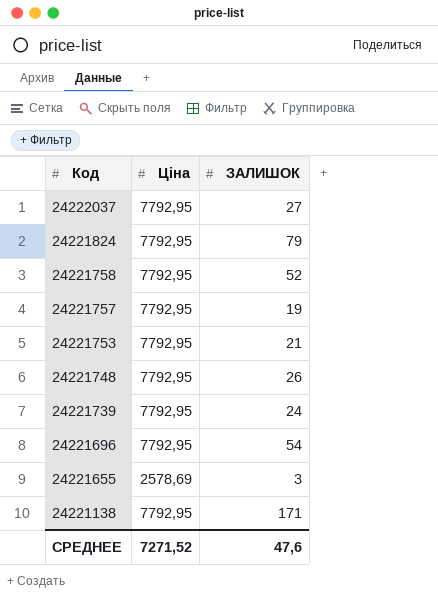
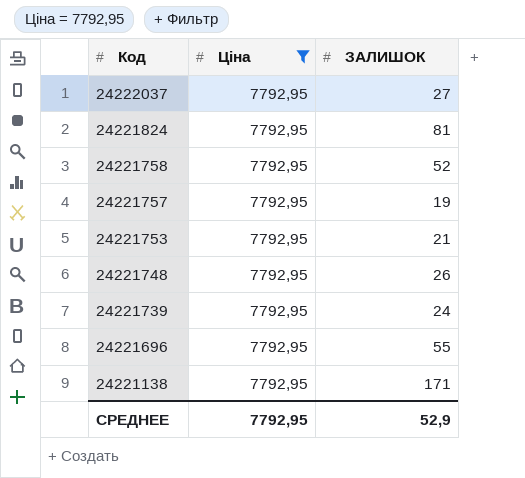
filter: none -> Ціна = 7792,95
24221824 | ЗАЛИШОК: 79 -> 81
24221696 | ЗАЛИШОК: 54 -> 55
СРЕДНЕЕ | Ціна: 7271,52 -> 7792,95
СРЕДНЕЕ | ЗАЛИШОК: 47,6 -> 52,9

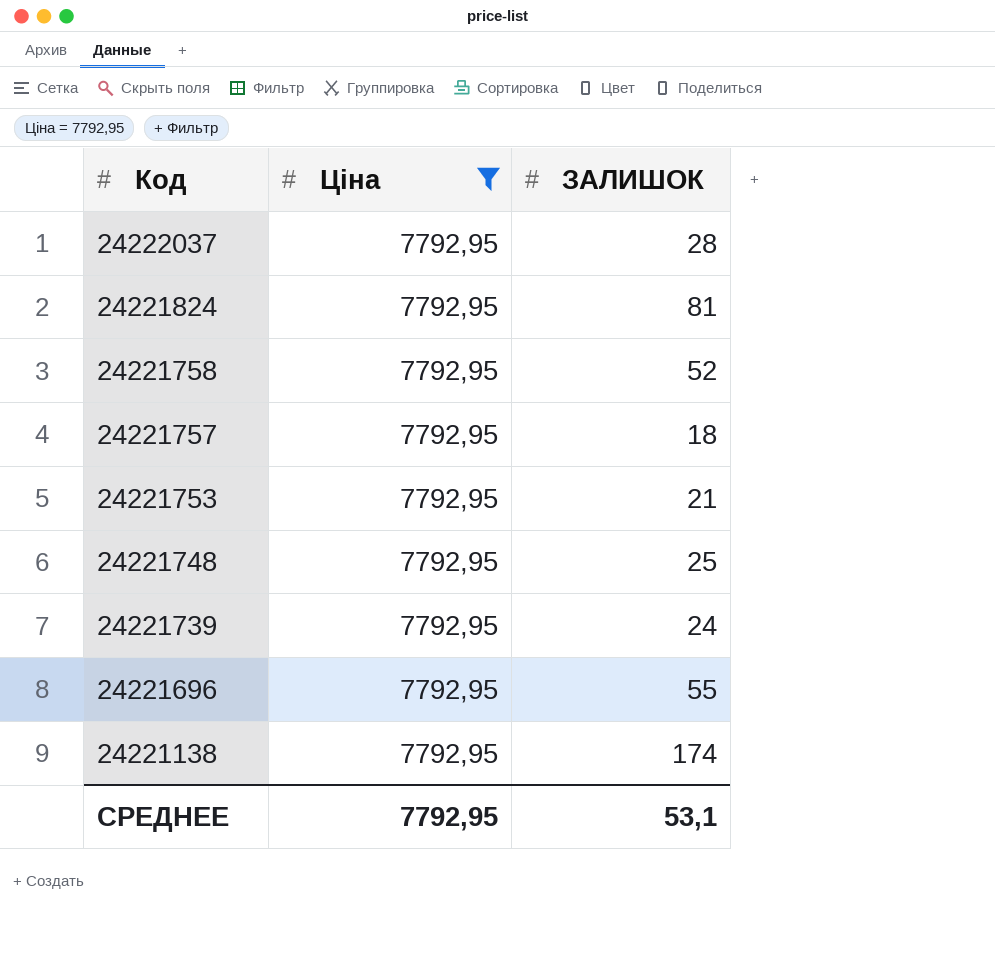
24222037 | ЗАЛИШОК: 27 -> 28
24221757 | ЗАЛИШОК: 19 -> 18
24221748 | ЗАЛИШОК: 26 -> 25
24221138 | ЗАЛИШОК: 171 -> 174
СРЕДНЕЕ | ЗАЛИШОК: 52,9 -> 53,1

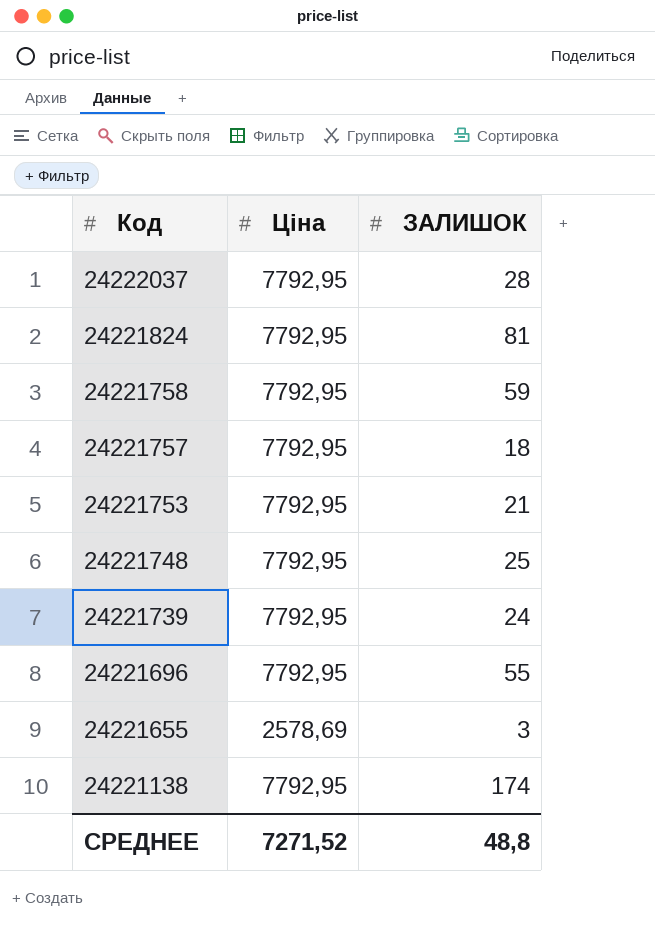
filter: Ціна = 7792,95 -> none
24221758 | ЗАЛИШОК: 52 -> 59
СРЕДНЕЕ | Ціна: 7792,95 -> 7271,52
СРЕДНЕЕ | ЗАЛИШОК: 53,1 -> 48,8

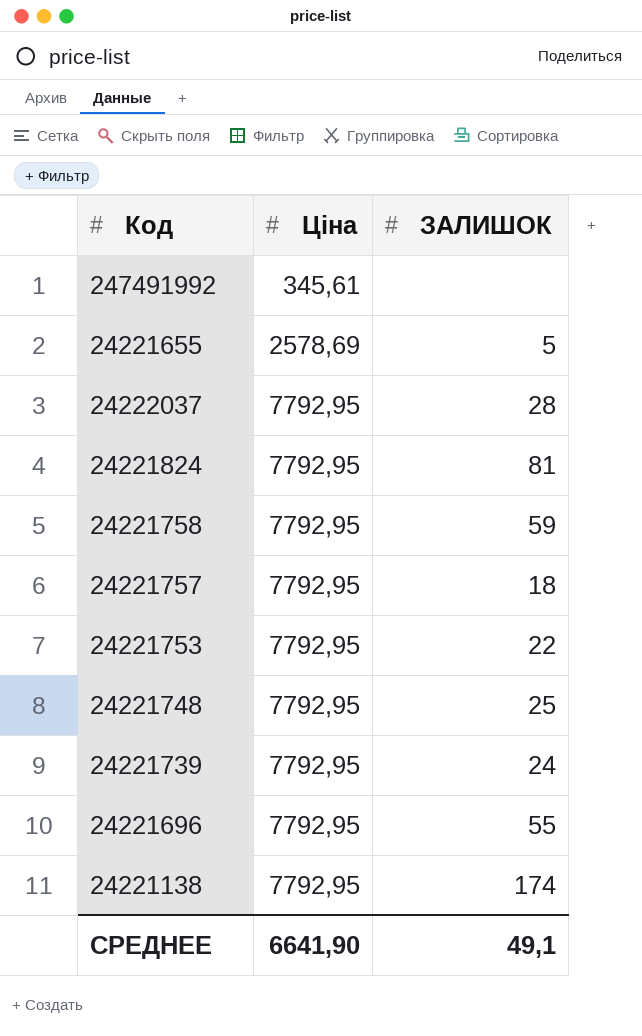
row order: Код descending -> Ціна ascending
row 247491992: none -> 345,61 | none
24221655 | ЗАЛИШОК: 3 -> 5
24221753 | ЗАЛИШОК: 21 -> 22
СРЕДНЕЕ | Ціна: 7271,52 -> 6641,90
СРЕДНЕЕ | ЗАЛИШОК: 48,8 -> 49,1

